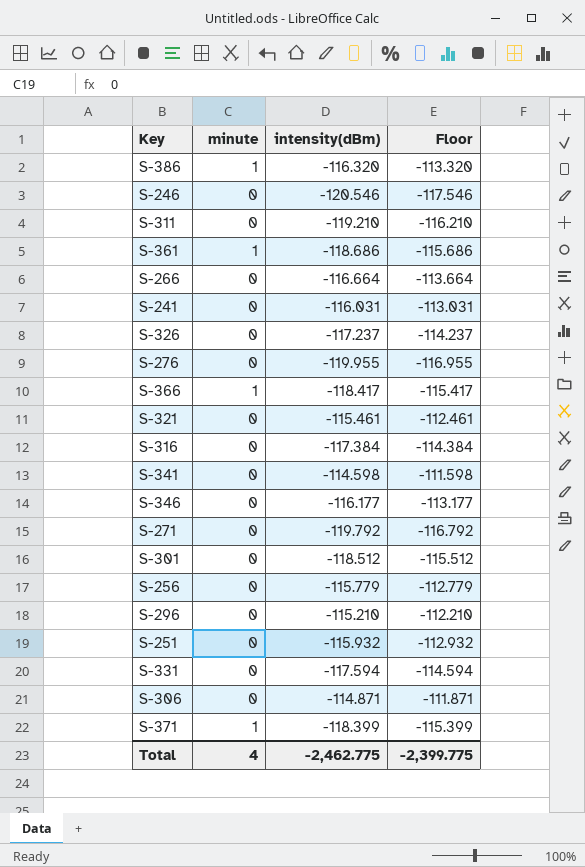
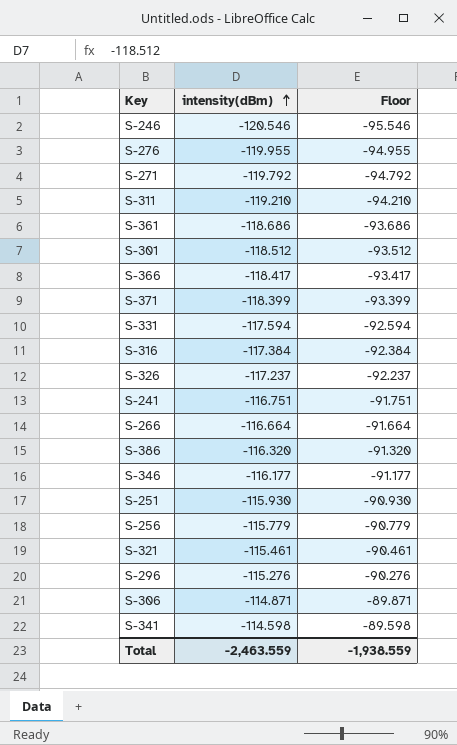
row order: none -> intensity(dBm) ascending
column minute | position: 2 -> none
column Floor | formula: [intensity(dBm)] + 3 -> [intensity(dBm)] + 25
S-241 | intensity(dBm): -116.031 -> -116.751
S-251 | intensity(dBm): -115.932 -> -115.930
S-296 | intensity(dBm): -115.210 -> -115.276
Total | intensity(dBm): -2,462.775 -> -2,463.559
Total | Floor: -2,399.775 -> -1,938.559

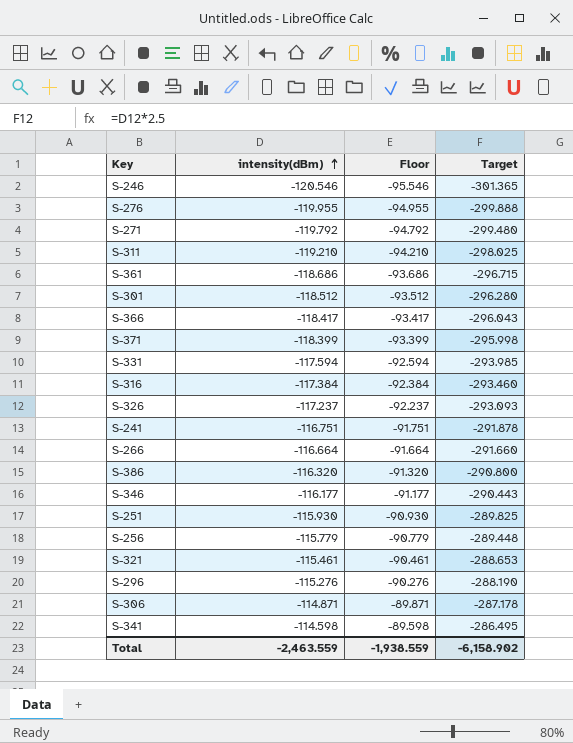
column Target | formula: none -> [intensity(dBm)] * 2.5

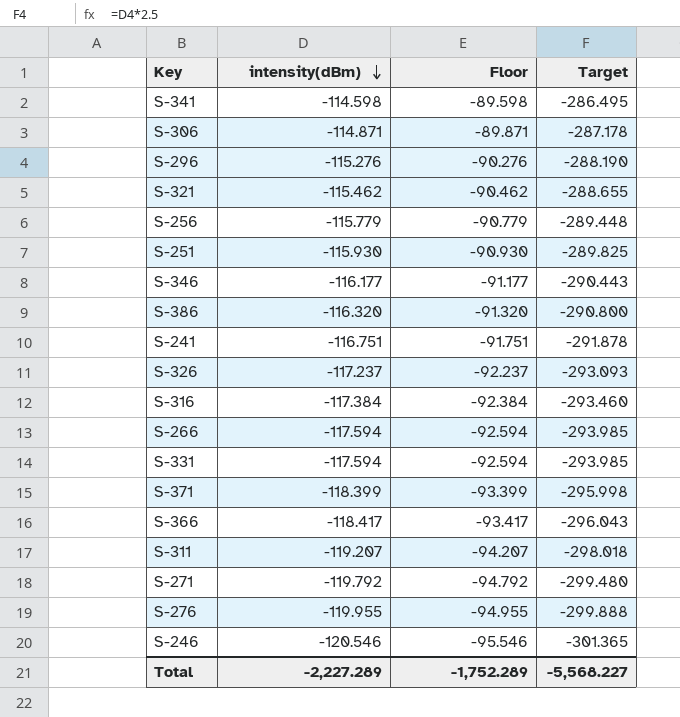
row order: intensity(dBm) ascending -> intensity(dBm) descending
row S-361: -118.686 | -93.686 | -296.715 -> none
row S-301: -118.512 | -93.512 | -296.280 -> none
S-321 | intensity(dBm): -115.461 -> -115.462
S-321 | Floor: -90.461 -> -90.462
S-321 | Target: -288.653 -> -288.655
S-266 | intensity(dBm): -116.664 -> -117.594
S-266 | Floor: -91.664 -> -92.594
S-266 | Target: -291.660 -> -293.985
S-311 | intensity(dBm): -119.210 -> -119.207
S-311 | Floor: -94.210 -> -94.207
S-311 | Target: -298.025 -> -298.018
Total | intensity(dBm): -2,463.559 -> -2,227.289
Total | Floor: -1,938.559 -> -1,752.289
Total | Target: -6,158.902 -> -5,568.227

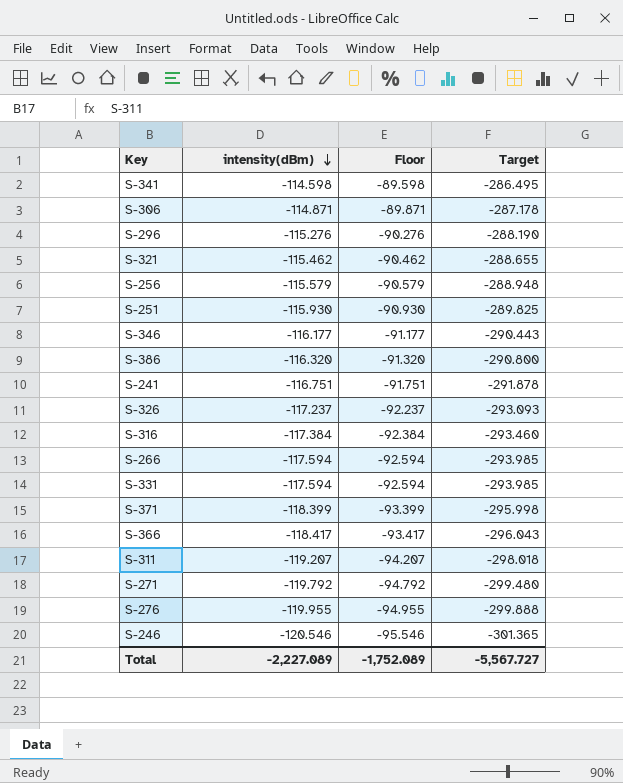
S-256 | intensity(dBm): -115.779 -> -115.579
S-256 | Floor: -90.779 -> -90.579
S-256 | Target: -289.448 -> -288.948
Total | intensity(dBm): -2,227.289 -> -2,227.089
Total | Floor: -1,752.289 -> -1,752.089
Total | Target: -5,568.227 -> -5,567.727

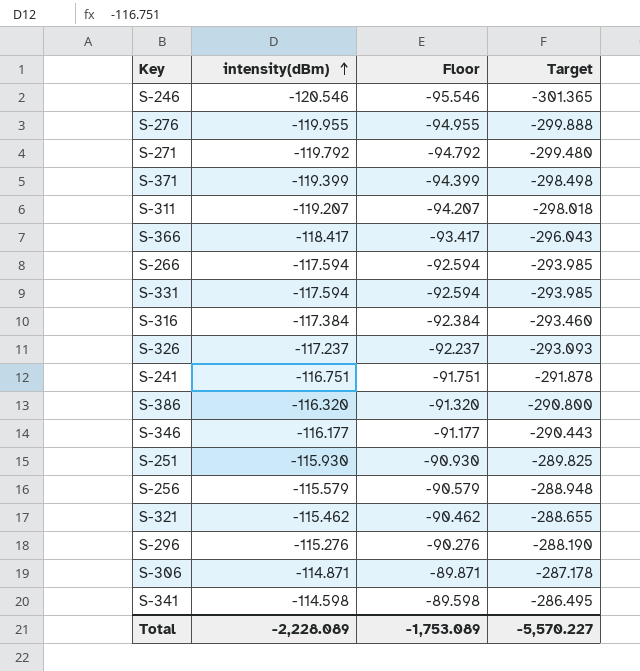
row order: intensity(dBm) descending -> intensity(dBm) ascending
S-371 | intensity(dBm): -118.399 -> -119.399
S-371 | Floor: -93.399 -> -94.399
S-371 | Target: -295.998 -> -298.498
Total | intensity(dBm): -2,227.089 -> -2,228.089
Total | Floor: -1,752.089 -> -1,753.089
Total | Target: -5,567.727 -> -5,570.227

